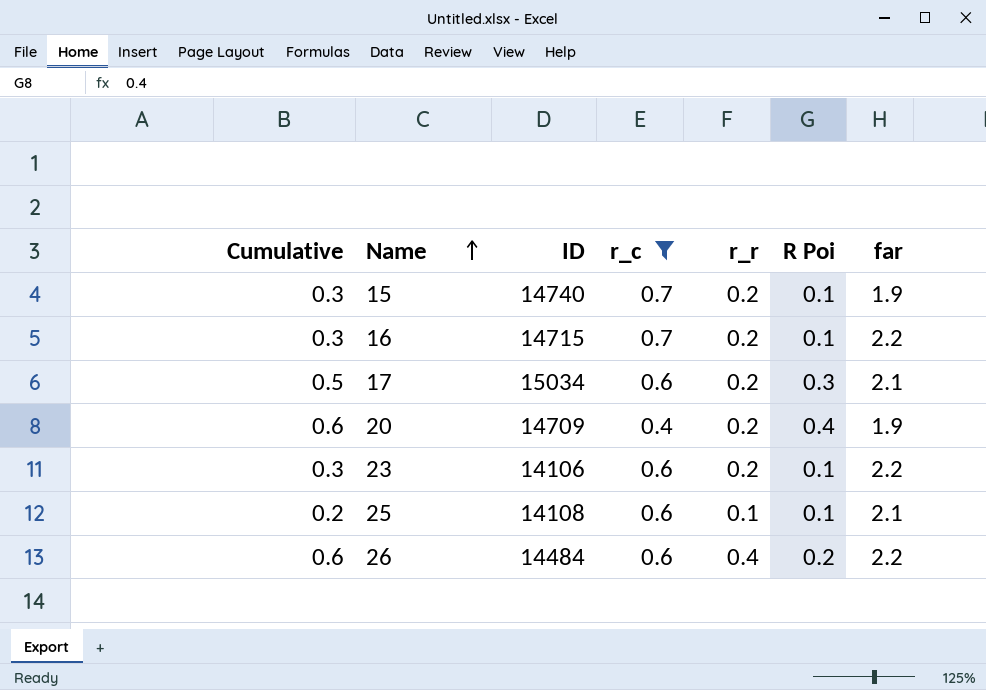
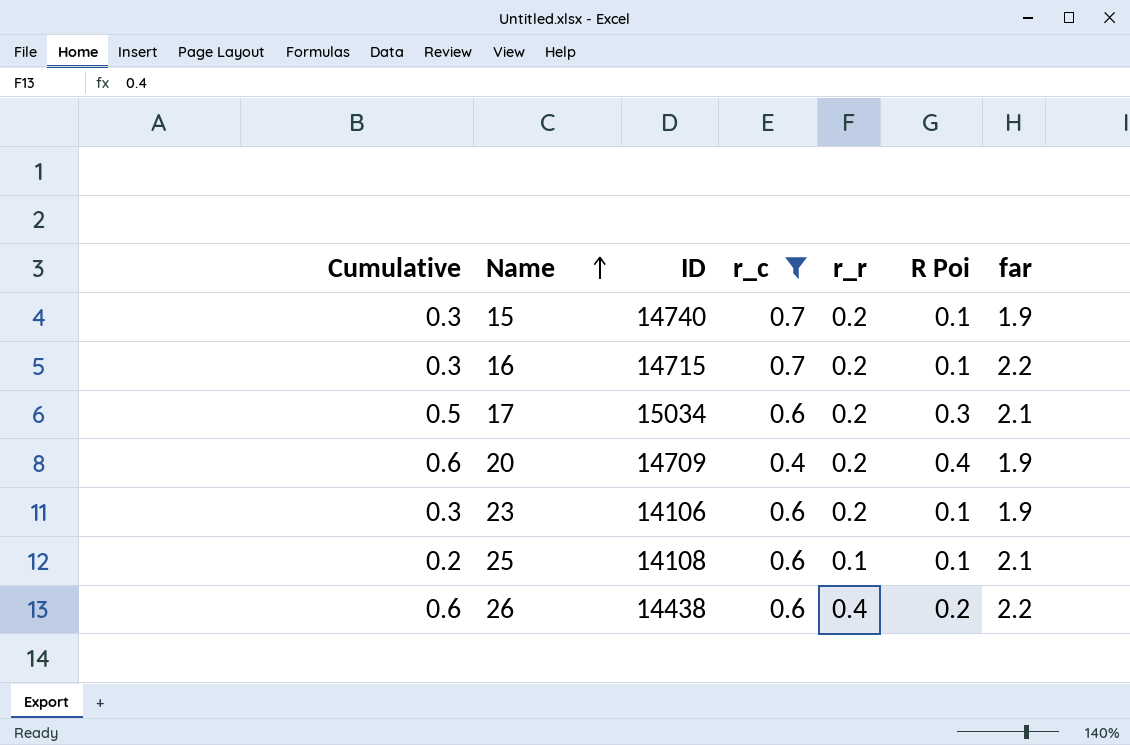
23 | far: 2.2 -> 1.9
26 | ID: 14484 -> 14438

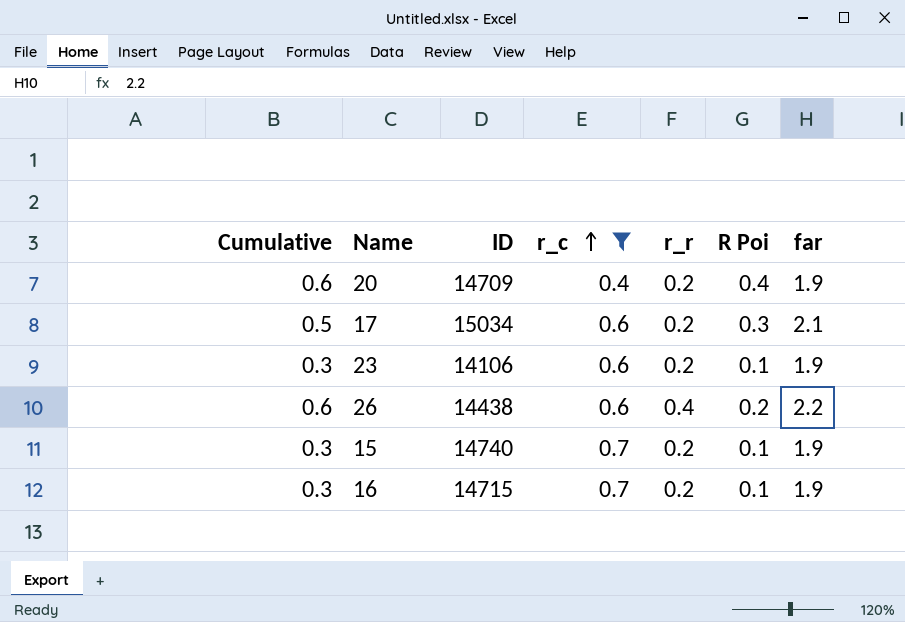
row order: Name ascending -> r_c ascending
row 25: 0.2 | 14108 | 0.6 | 0.1 | 0.1 | 2.1 -> none
16 | far: 2.2 -> 1.9

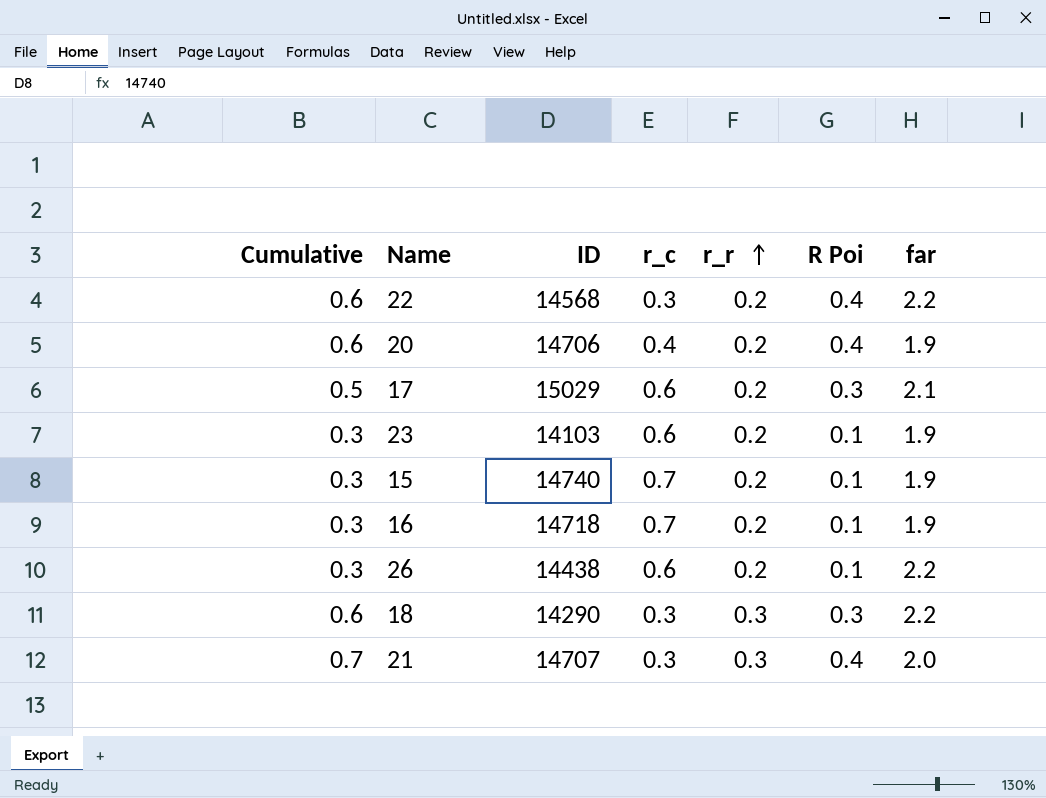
filter: r_c != 0.3 -> none
row order: r_c ascending -> r_r ascending
20 | ID: 14709 -> 14706
17 | ID: 15034 -> 15029
23 | ID: 14106 -> 14103
16 | ID: 14715 -> 14718
26 | Cumulative: 0.6 -> 0.3
26 | r_r: 0.4 -> 0.2
26 | R Poi: 0.2 -> 0.1

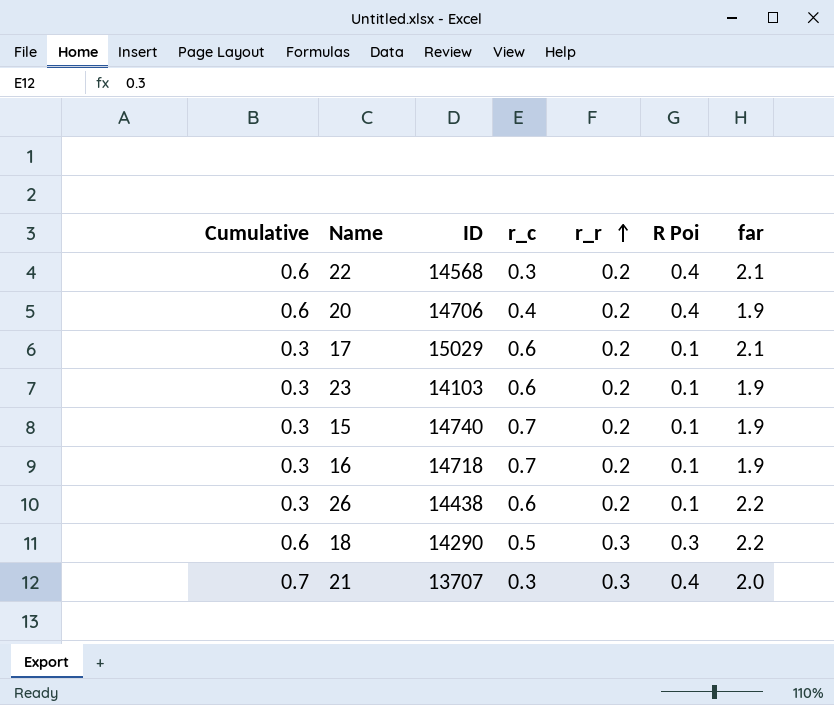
22 | far: 2.2 -> 2.1
17 | Cumulative: 0.5 -> 0.3
17 | R Poi: 0.3 -> 0.1
18 | r_c: 0.3 -> 0.5
21 | ID: 14707 -> 13707

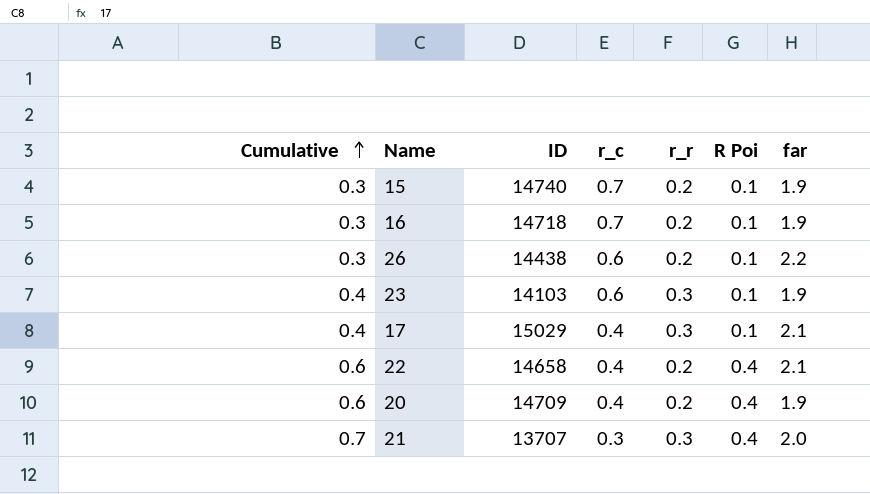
row order: r_r ascending -> Cumulative ascending
row 18: 0.6 | 14290 | 0.5 | 0.3 | 0.3 | 2.2 -> none
23 | Cumulative: 0.3 -> 0.4
23 | r_r: 0.2 -> 0.3
17 | Cumulative: 0.3 -> 0.4
17 | r_c: 0.6 -> 0.4
17 | r_r: 0.2 -> 0.3
22 | ID: 14568 -> 14658
22 | r_c: 0.3 -> 0.4
20 | ID: 14706 -> 14709

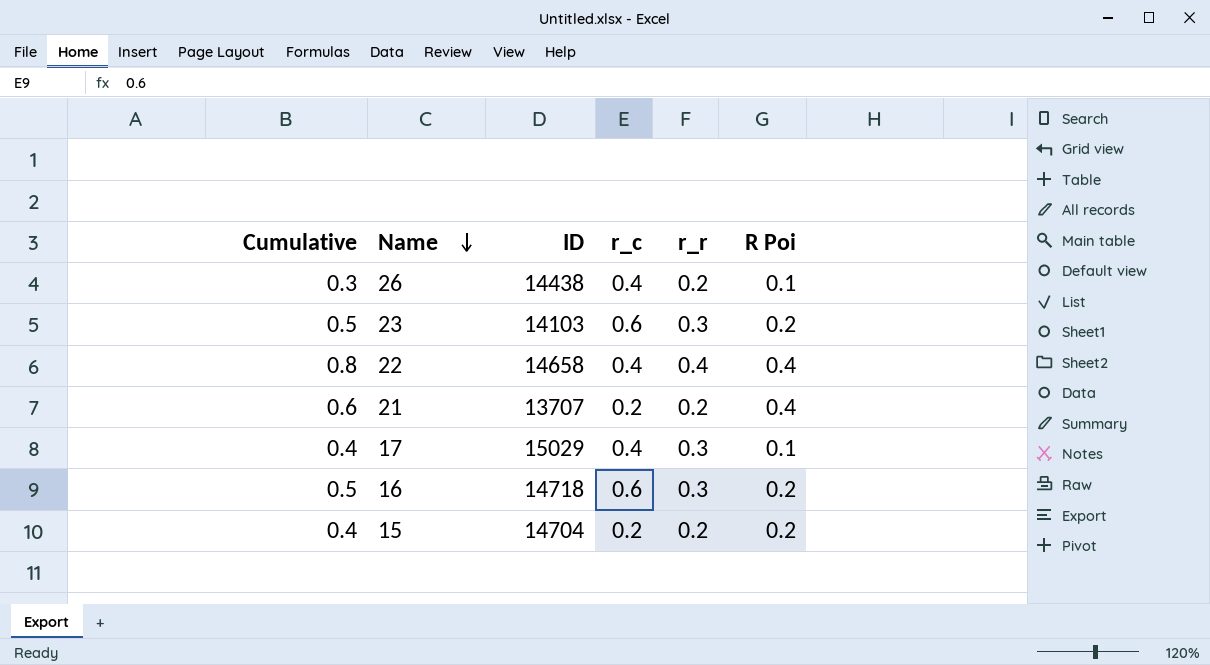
row order: Cumulative ascending -> Name descending
column far | position: 7 -> none
row 20: 0.6 | 14709 | 0.4 | 0.2 | 0.4 | 1.9 -> none
26 | r_c: 0.6 -> 0.4
23 | Cumulative: 0.4 -> 0.5
23 | R Poi: 0.1 -> 0.2
22 | Cumulative: 0.6 -> 0.8
22 | r_r: 0.2 -> 0.4
21 | Cumulative: 0.7 -> 0.6
21 | r_c: 0.3 -> 0.2
21 | r_r: 0.3 -> 0.2
16 | Cumulative: 0.3 -> 0.5
16 | r_c: 0.7 -> 0.6
16 | r_r: 0.2 -> 0.3
16 | R Poi: 0.1 -> 0.2
15 | Cumulative: 0.3 -> 0.4
15 | ID: 14740 -> 14704
15 | r_c: 0.7 -> 0.2
15 | R Poi: 0.1 -> 0.2

